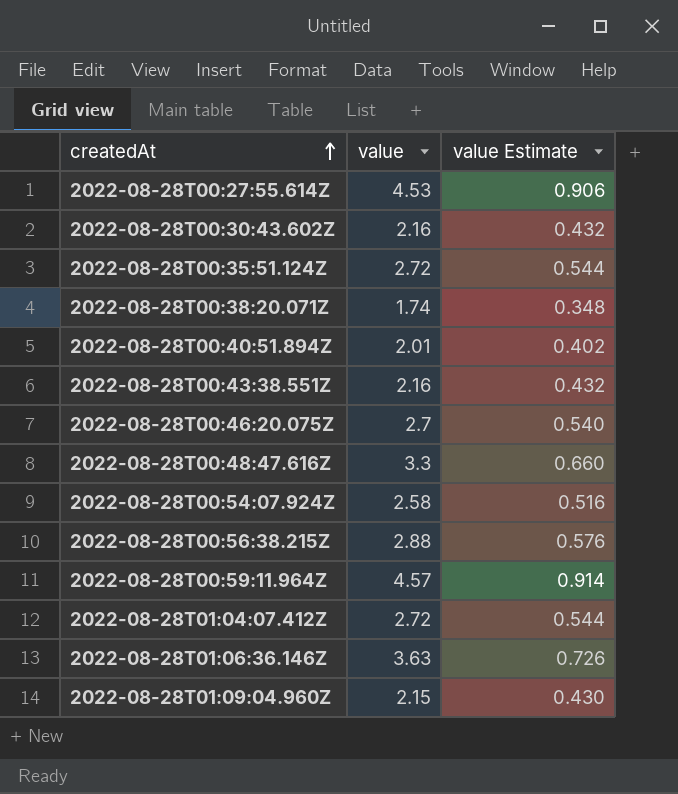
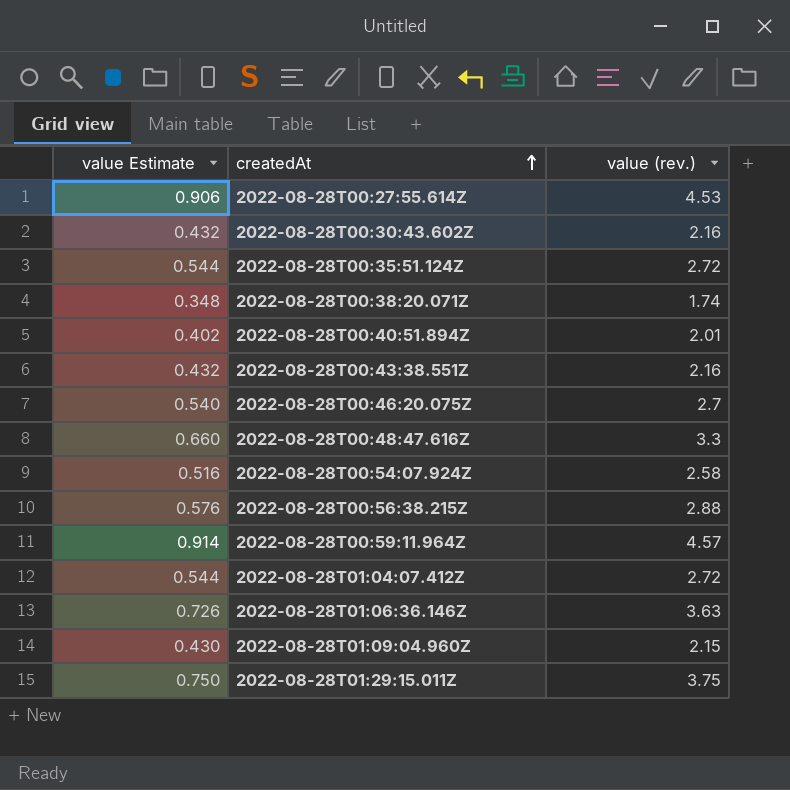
column value Estimate | position: 3 -> 1
column name: value -> value (rev.)
row 2022-08-28T01:29:15.011Z: none -> 0.750 | 3.75

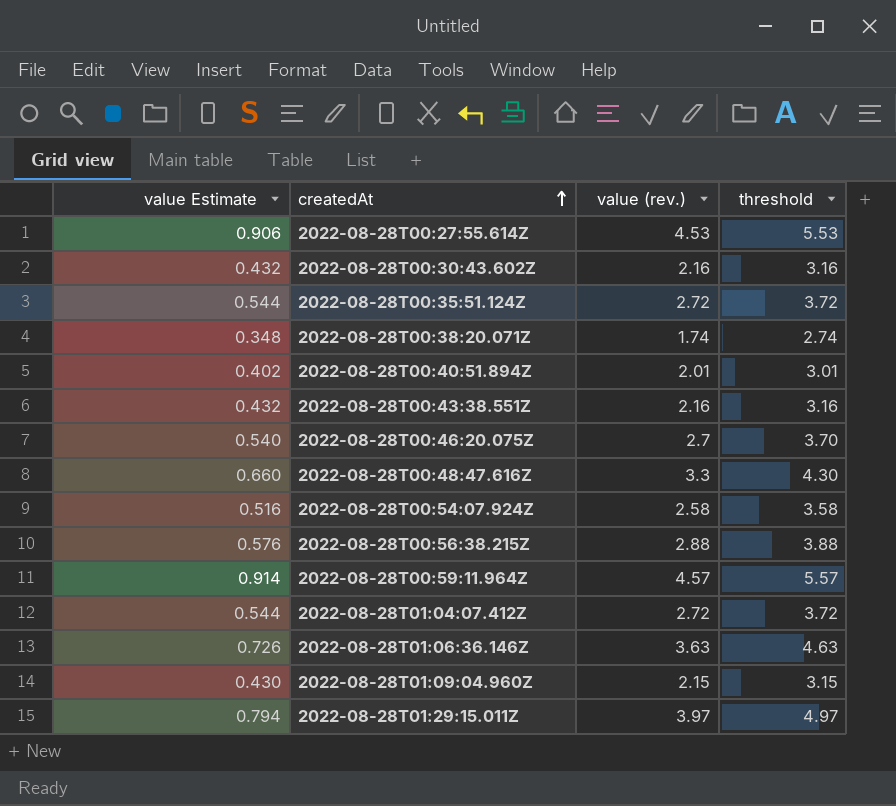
column threshold | formula: none -> [value (rev.)] + 1
2022-08-28T01:29:15.011Z | value Estimate: 0.750 -> 0.794
2022-08-28T01:29:15.011Z | value (rev.): 3.75 -> 3.97

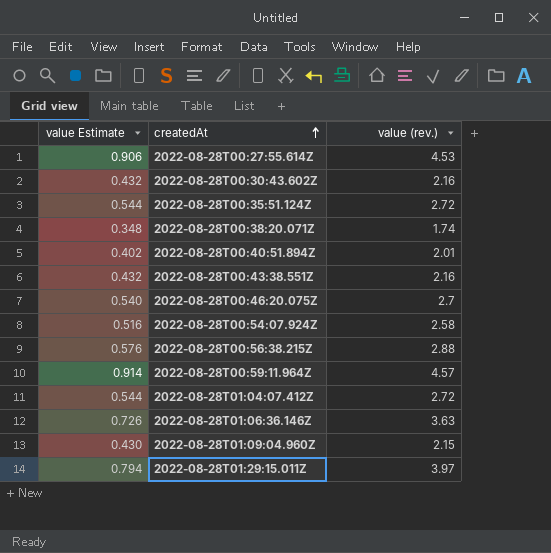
column threshold | formula: [value (rev.)] + 1 -> none
row 2022-08-28T00:48:47.616Z: 0.660 | 3.3 | 4.30 -> none

